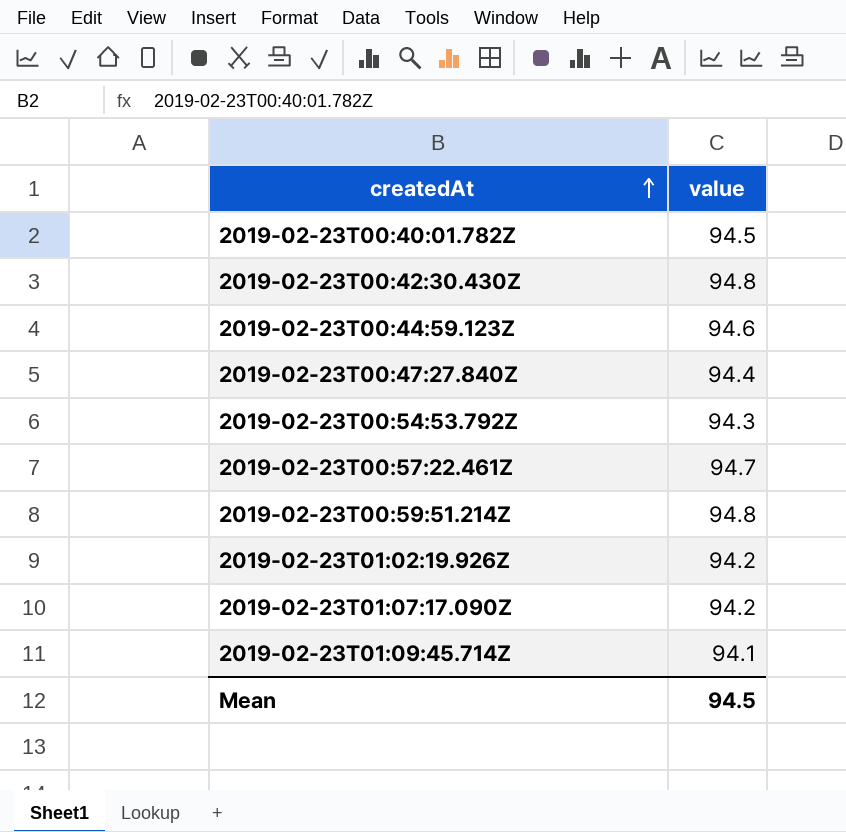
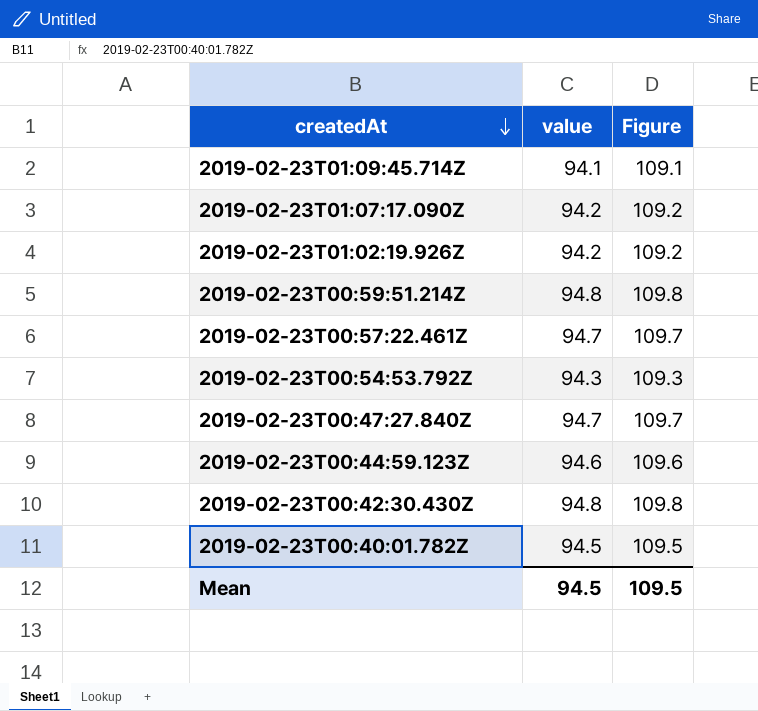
row order: createdAt ascending -> createdAt descending
column Figure | formula: none -> [value] + 15
2019-02-23T00:47:27.840Z | value: 94.4 -> 94.7

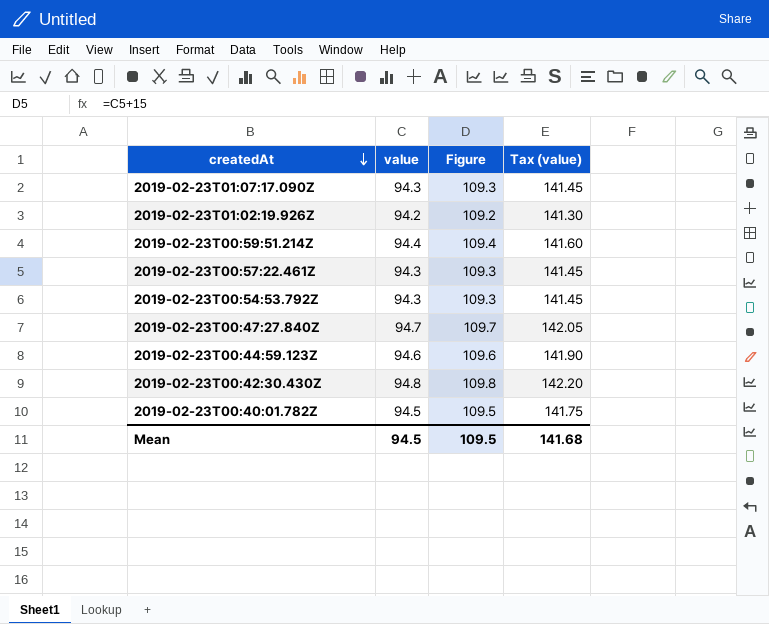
column Tax (value) | formula: none -> [value] * 1.5
row 2019-02-23T01:09:45.714Z: 94.1 | 109.1 -> none
2019-02-23T01:07:17.090Z | value: 94.2 -> 94.3
2019-02-23T01:07:17.090Z | Figure: 109.2 -> 109.3
2019-02-23T00:59:51.214Z | value: 94.8 -> 94.4
2019-02-23T00:59:51.214Z | Figure: 109.8 -> 109.4
2019-02-23T00:57:22.461Z | value: 94.7 -> 94.3
2019-02-23T00:57:22.461Z | Figure: 109.7 -> 109.3

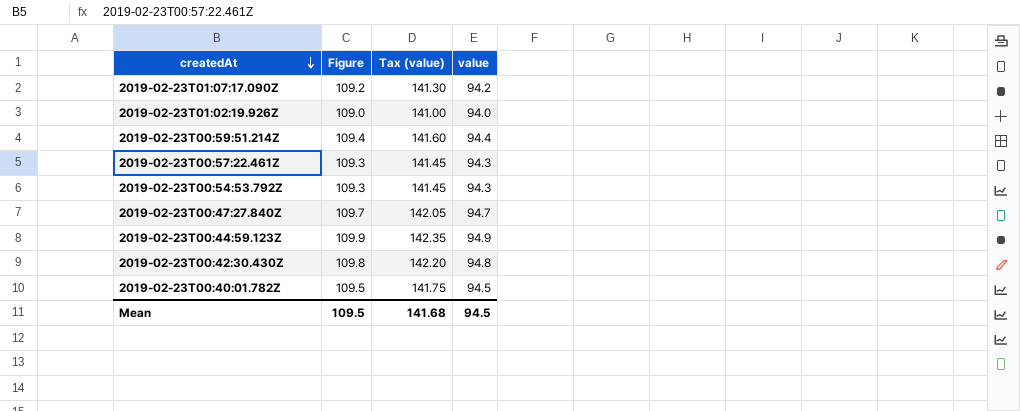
column value | position: 2 -> 4
2019-02-23T01:07:17.090Z | Figure: 109.3 -> 109.2
2019-02-23T01:07:17.090Z | Tax (value): 141.45 -> 141.30
2019-02-23T01:07:17.090Z | value: 94.3 -> 94.2
2019-02-23T01:02:19.926Z | Figure: 109.2 -> 109.0
2019-02-23T01:02:19.926Z | Tax (value): 141.30 -> 141.00
2019-02-23T01:02:19.926Z | value: 94.2 -> 94.0
2019-02-23T00:44:59.123Z | Figure: 109.6 -> 109.9
2019-02-23T00:44:59.123Z | Tax (value): 141.90 -> 142.35
2019-02-23T00:44:59.123Z | value: 94.6 -> 94.9

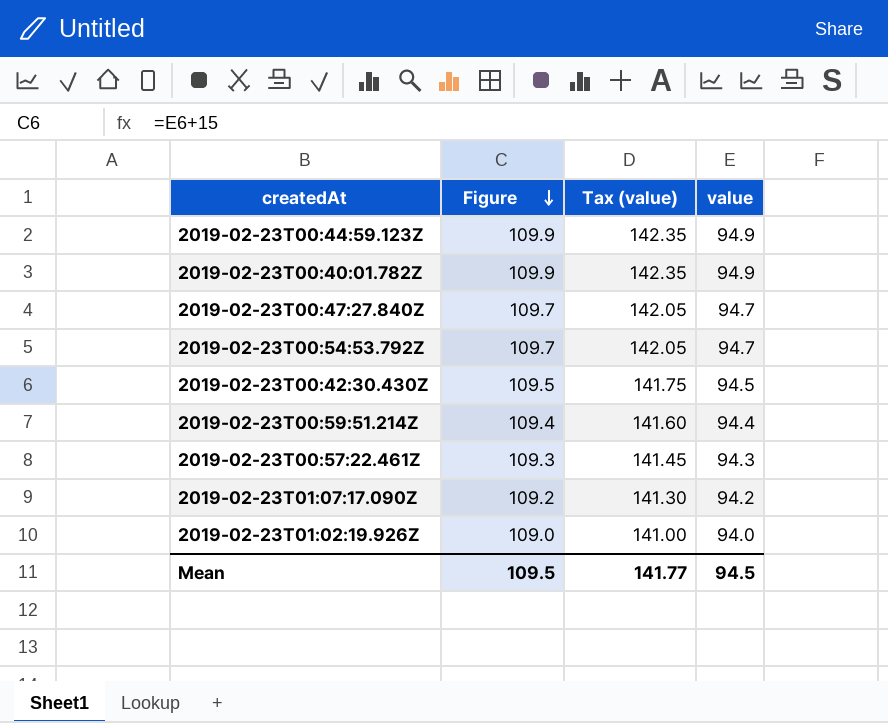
row order: createdAt descending -> Figure descending
2019-02-23T00:40:01.782Z | Figure: 109.5 -> 109.9
2019-02-23T00:40:01.782Z | Tax (value): 141.75 -> 142.35
2019-02-23T00:40:01.782Z | value: 94.5 -> 94.9
2019-02-23T00:54:53.792Z | Figure: 109.3 -> 109.7
2019-02-23T00:54:53.792Z | Tax (value): 141.45 -> 142.05
2019-02-23T00:54:53.792Z | value: 94.3 -> 94.7
2019-02-23T00:42:30.430Z | Figure: 109.8 -> 109.5
2019-02-23T00:42:30.430Z | Tax (value): 142.20 -> 141.75
2019-02-23T00:42:30.430Z | value: 94.8 -> 94.5
Mean | Tax (value): 141.68 -> 141.77

